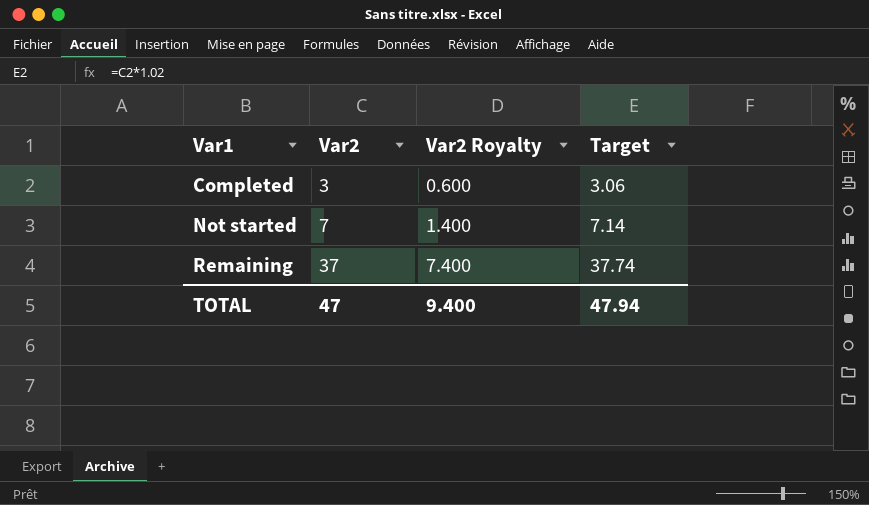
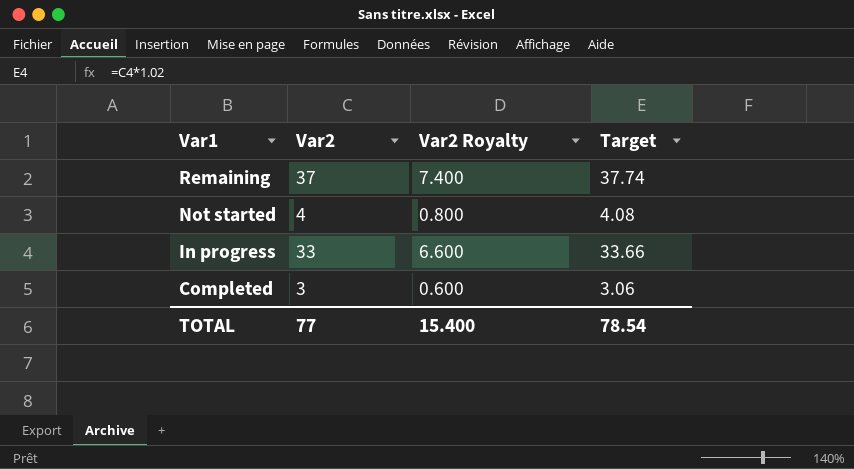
row order: Var1 ascending -> Var1 descending
Not started | Var2: 7 -> 4
Not started | Var2 Royalty: 1.400 -> 0.800
Not started | Target: 7.14 -> 4.08
row In progress: none -> 33 | 6.600 | 33.66
TOTAL | Var2: 47 -> 77
TOTAL | Var2 Royalty: 9.400 -> 15.400
TOTAL | Target: 47.94 -> 78.54

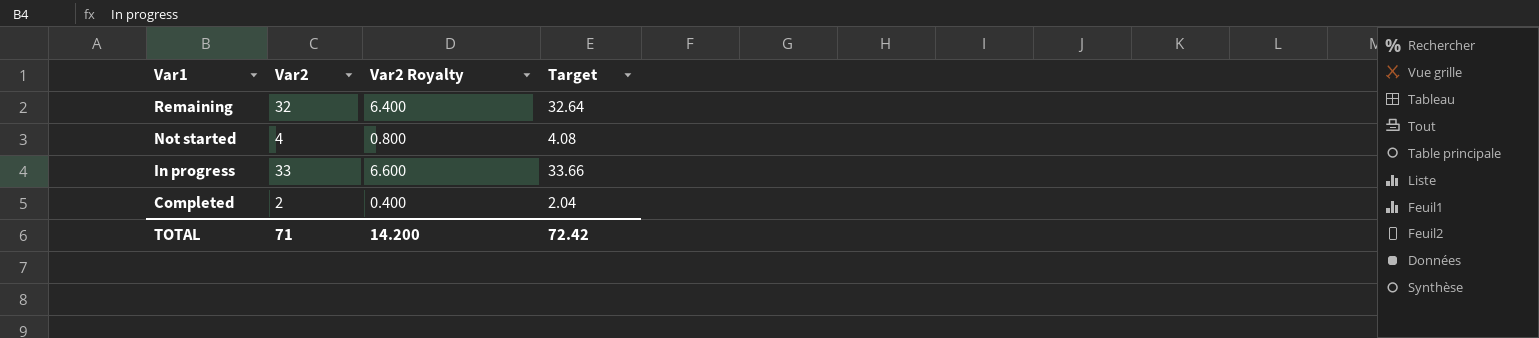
Remaining | Var2: 37 -> 32
Remaining | Var2 Royalty: 7.400 -> 6.400
Remaining | Target: 37.74 -> 32.64
Completed | Var2: 3 -> 2
Completed | Var2 Royalty: 0.600 -> 0.400
Completed | Target: 3.06 -> 2.04
TOTAL | Var2: 77 -> 71
TOTAL | Var2 Royalty: 15.400 -> 14.200
TOTAL | Target: 78.54 -> 72.42

